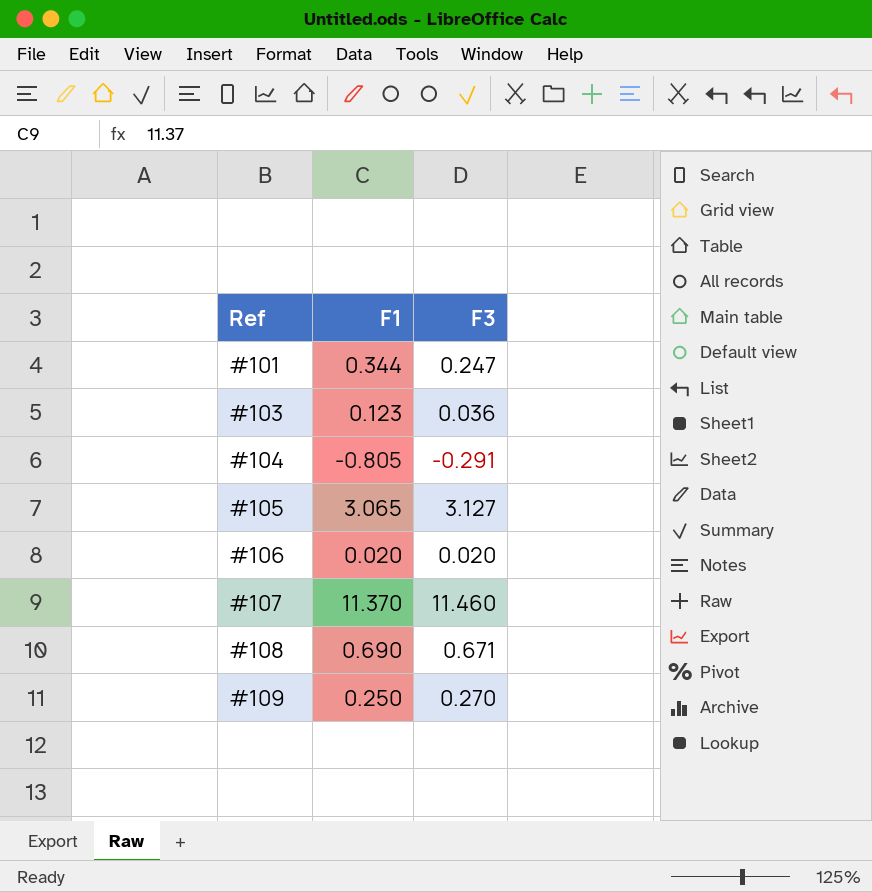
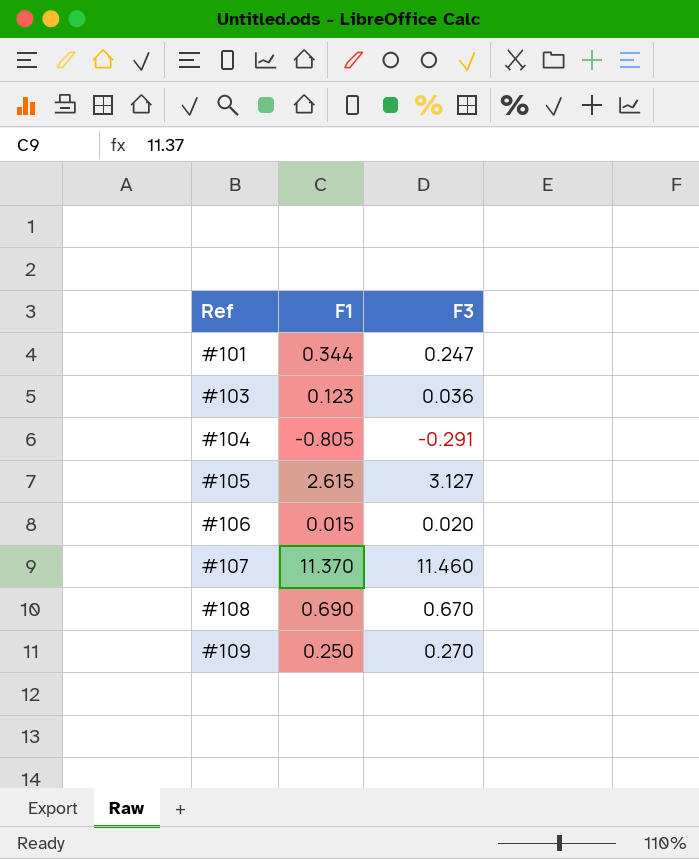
#105 | F1: 3.065 -> 2.615
#106 | F1: 0.020 -> 0.015
#108 | F3: 0.671 -> 0.670

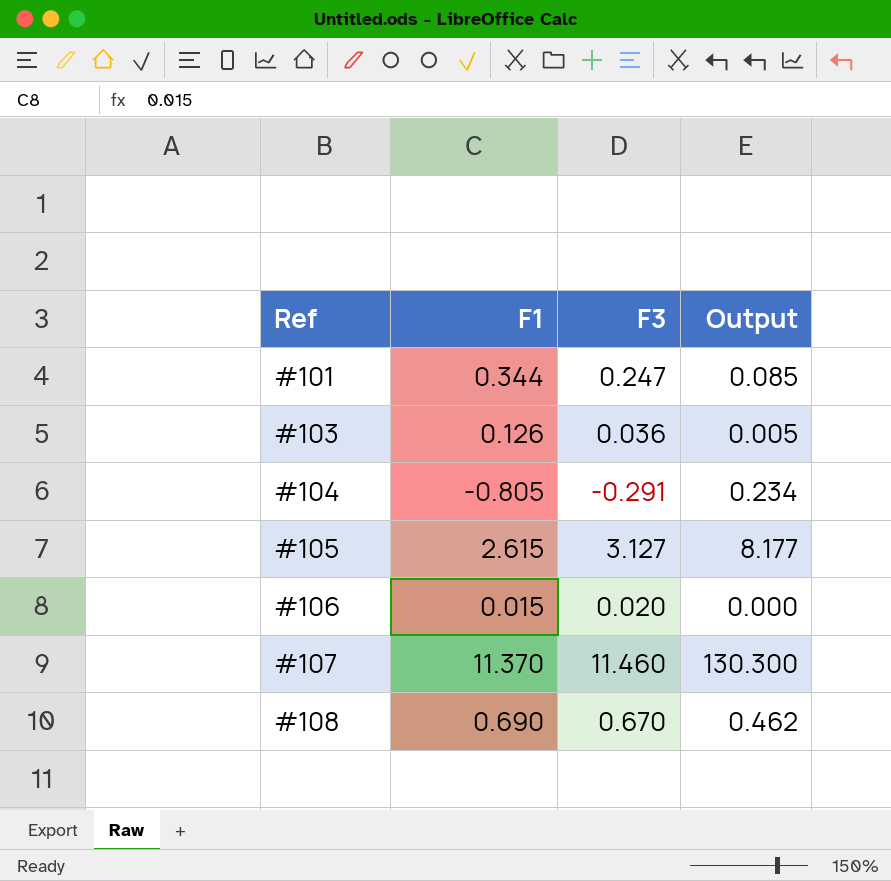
column Output | formula: none -> [F1] * [F3]
row #109: 0.250 | 0.270 -> none
#103 | F1: 0.123 -> 0.126

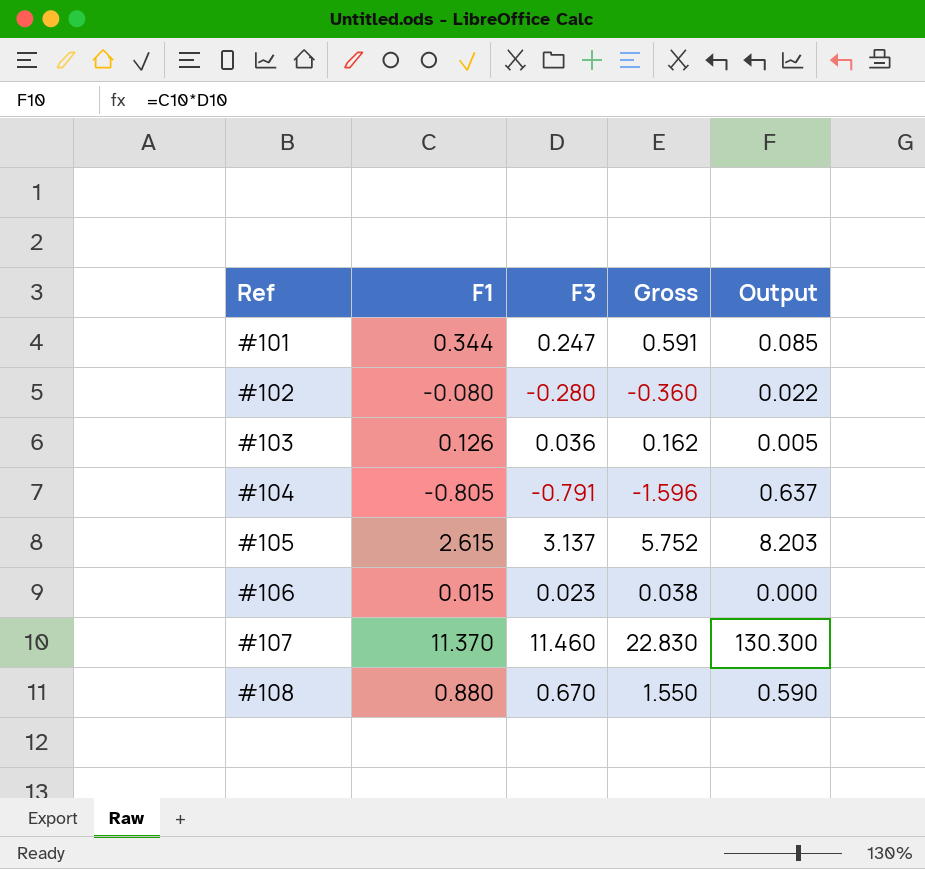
column Gross | formula: none -> [F1] + [F3]
row #102: none -> -0.080 | -0.280 | -0.360 | 0.022
#104 | F3: -0.291 -> -0.791
#104 | Output: 0.234 -> 0.637
#105 | F3: 3.127 -> 3.137
#105 | Output: 8.177 -> 8.203
#106 | F3: 0.020 -> 0.023
#108 | F1: 0.690 -> 0.880
#108 | Output: 0.462 -> 0.590

